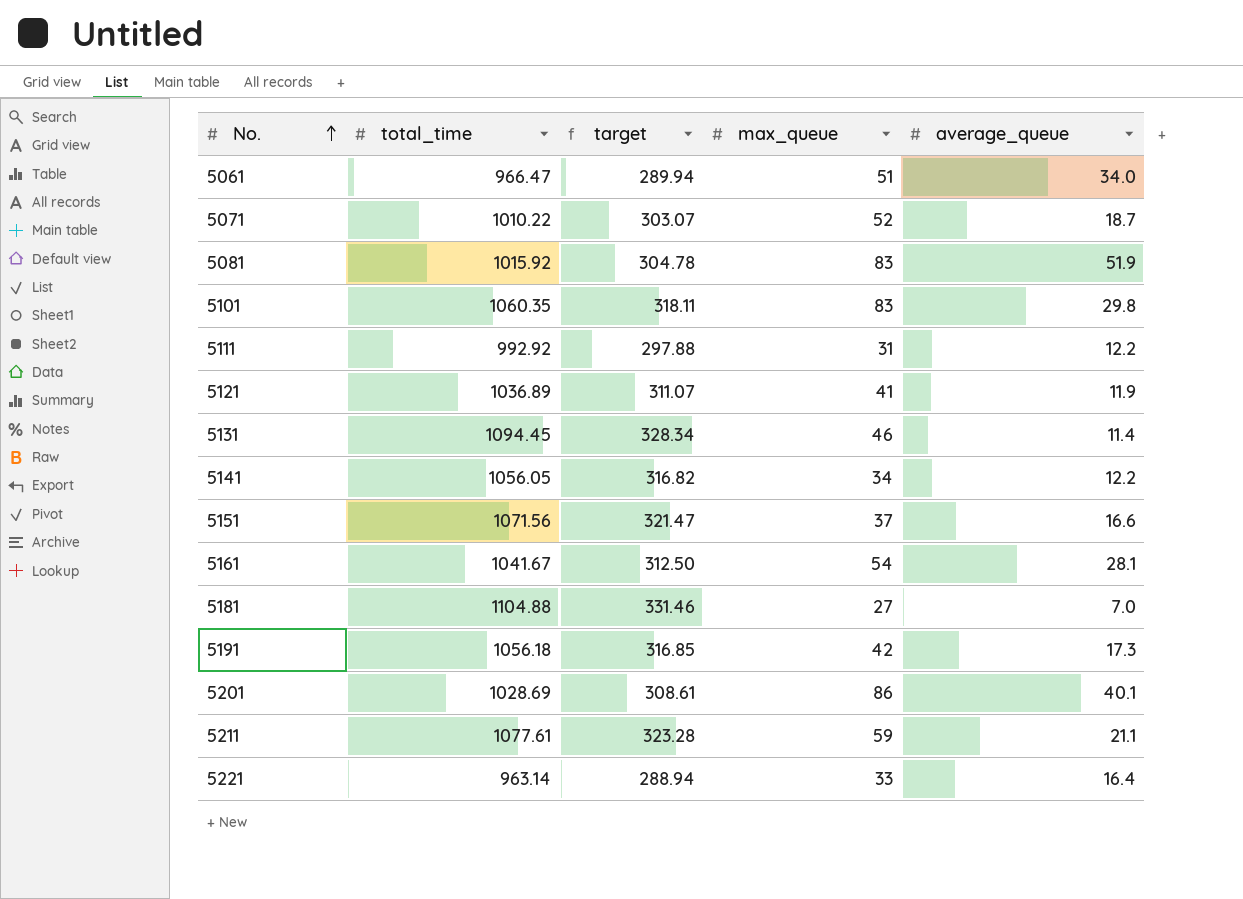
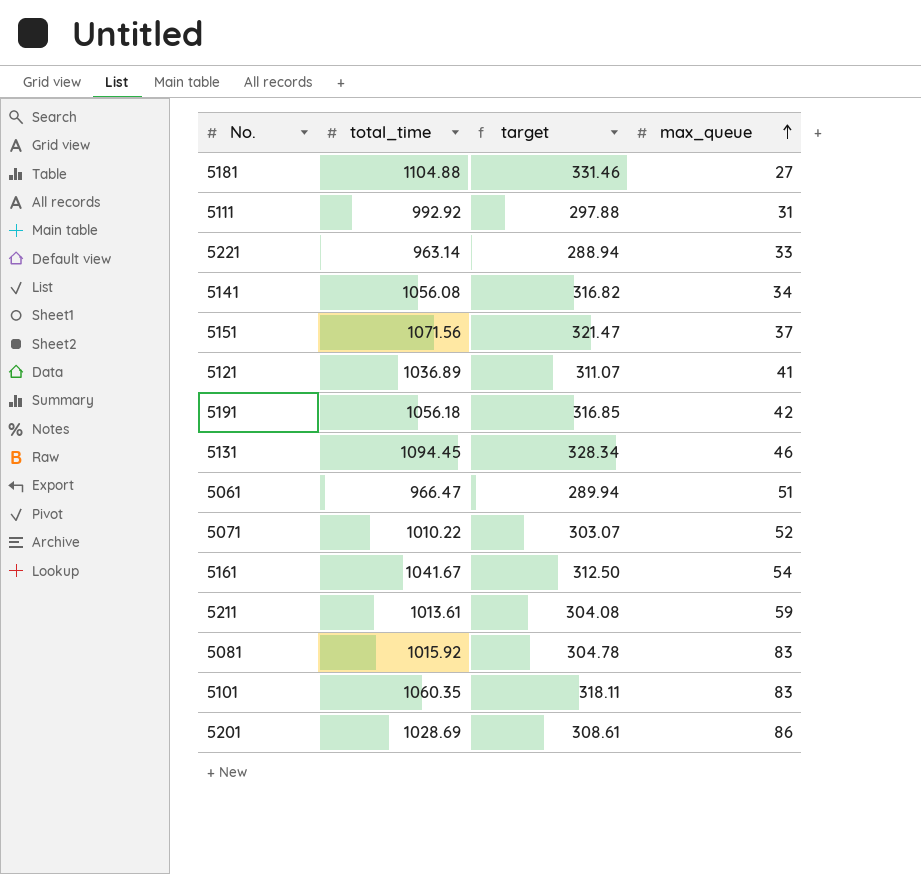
row order: No. ascending -> max_queue ascending
column average_queue | position: 5 -> none
5141 | total_time: 1056.05 -> 1056.08
5211 | total_time: 1077.61 -> 1013.61
5211 | target: 323.28 -> 304.08

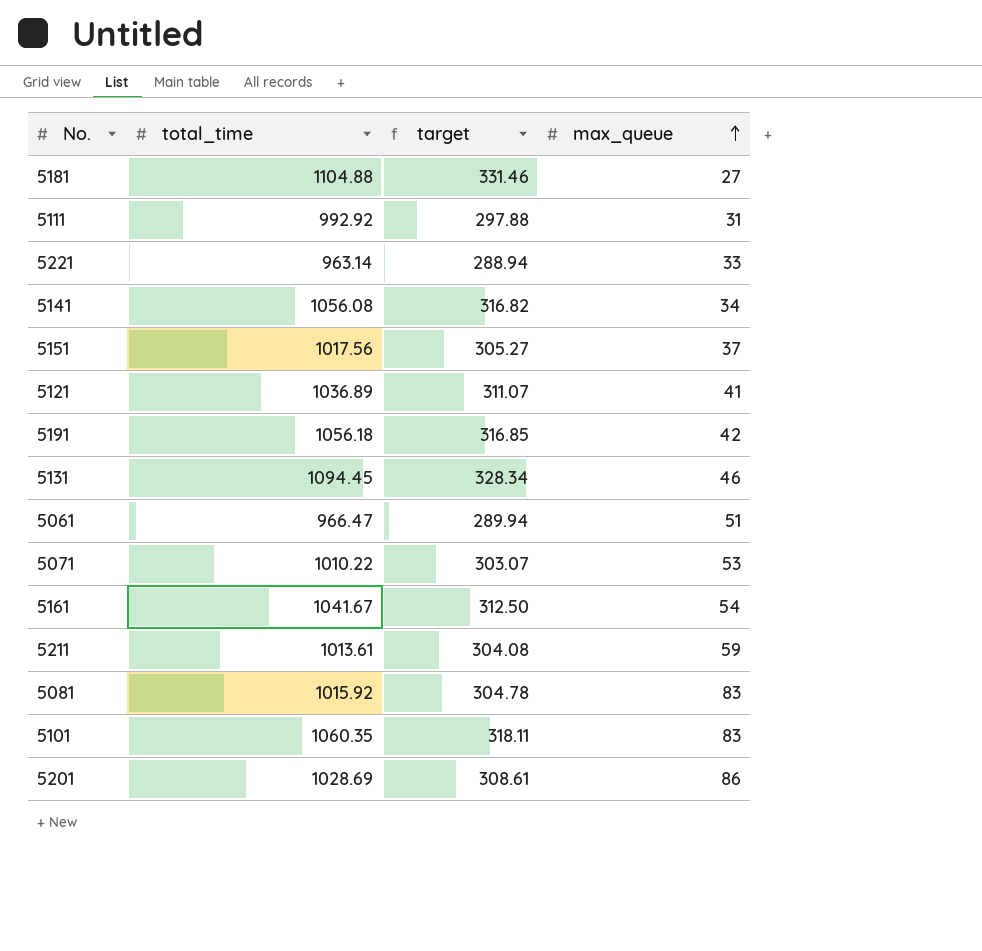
5151 | total_time: 1071.56 -> 1017.56
5151 | target: 321.47 -> 305.27
5071 | max_queue: 52 -> 53

